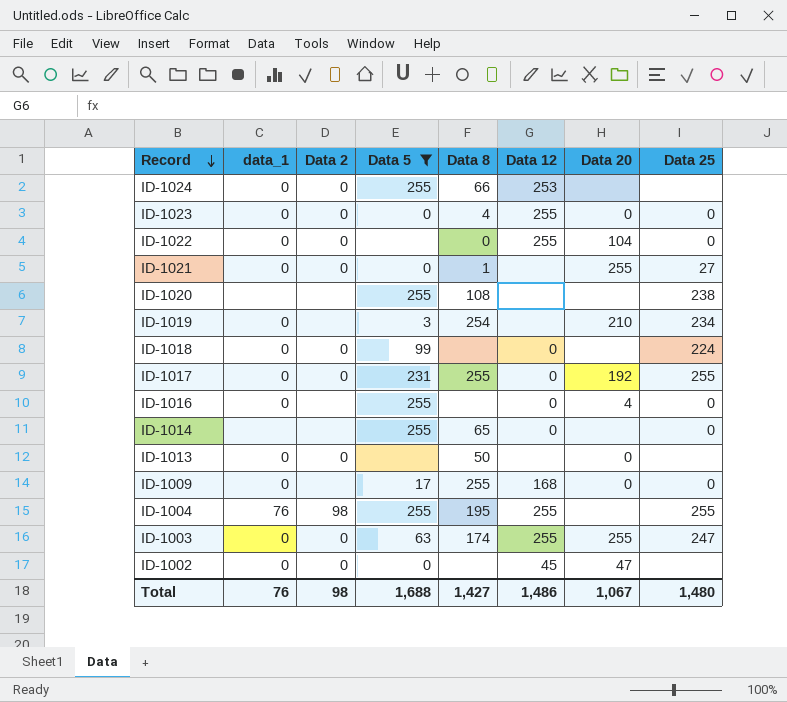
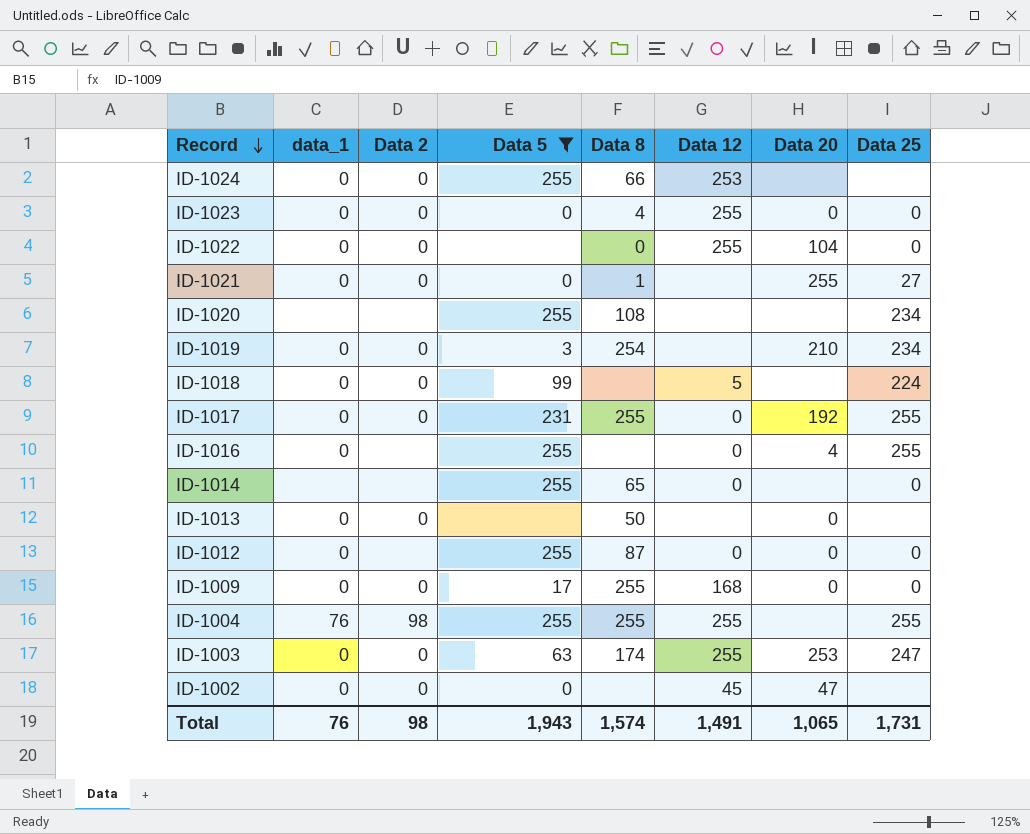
ID-1020 | Data 25: 238 -> 234
ID-1019 | Data 2: none -> 0
ID-1018 | Data 12: 0 -> 5
ID-1016 | Data 25: 0 -> 255
row ID-1012: none -> 0 | none | 255 | 87 | 0 | 0 | 0
ID-1009 | Data 2: none -> 0
ID-1004 | Data 8: 195 -> 255
ID-1003 | Data 20: 255 -> 253
Total | Data 5: 1,688 -> 1,943
Total | Data 8: 1,427 -> 1,574
Total | Data 12: 1,486 -> 1,491
Total | Data 20: 1,067 -> 1,065
Total | Data 25: 1,480 -> 1,731

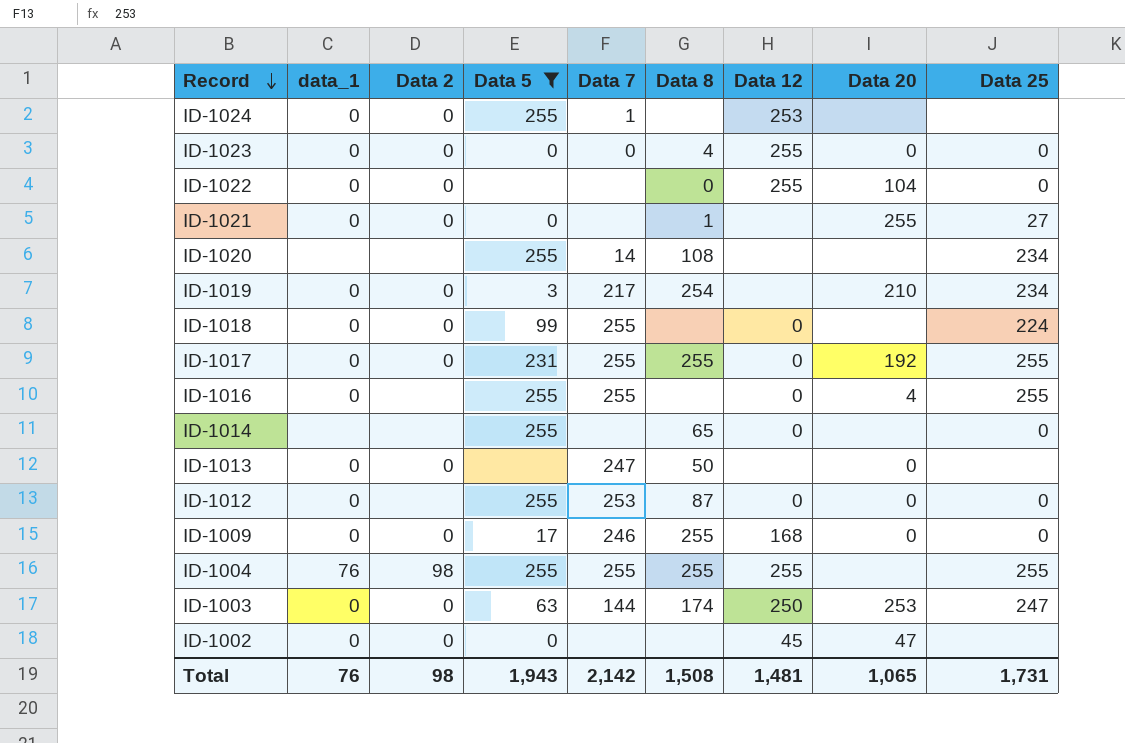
column Data 7 | position: none -> 5
ID-1024 | Data 8: 66 -> none
ID-1018 | Data 12: 5 -> 0
ID-1003 | Data 12: 255 -> 250
Total | Data 8: 1,574 -> 1,508
Total | Data 12: 1,491 -> 1,481

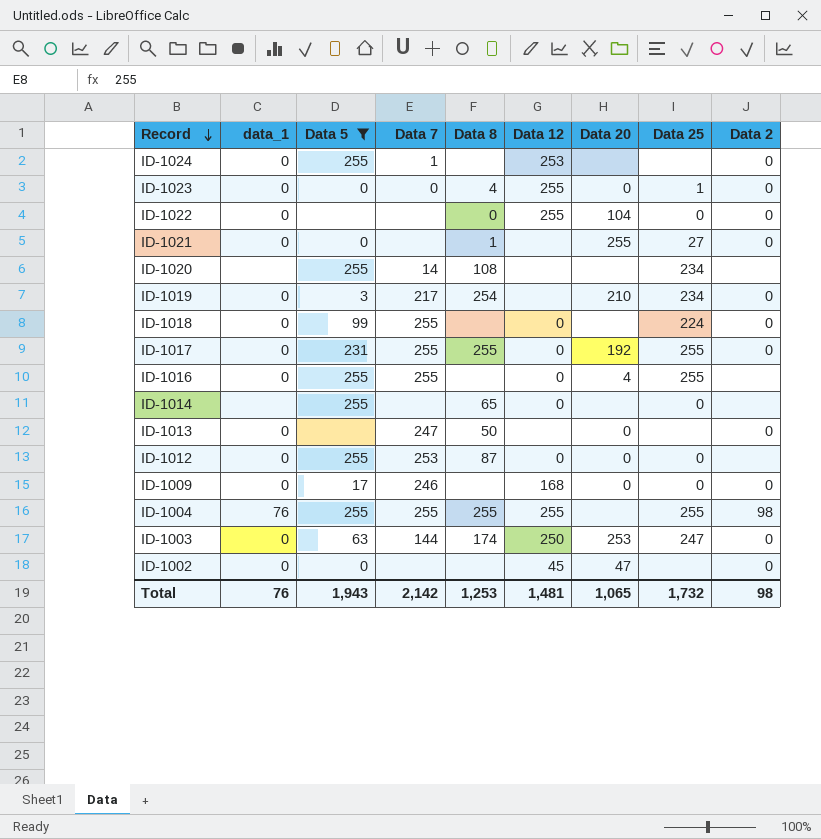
column Data 2 | position: 3 -> 9
ID-1023 | Data 25: 0 -> 1
ID-1009 | Data 8: 255 -> none
Total | Data 8: 1,508 -> 1,253
Total | Data 25: 1,731 -> 1,732

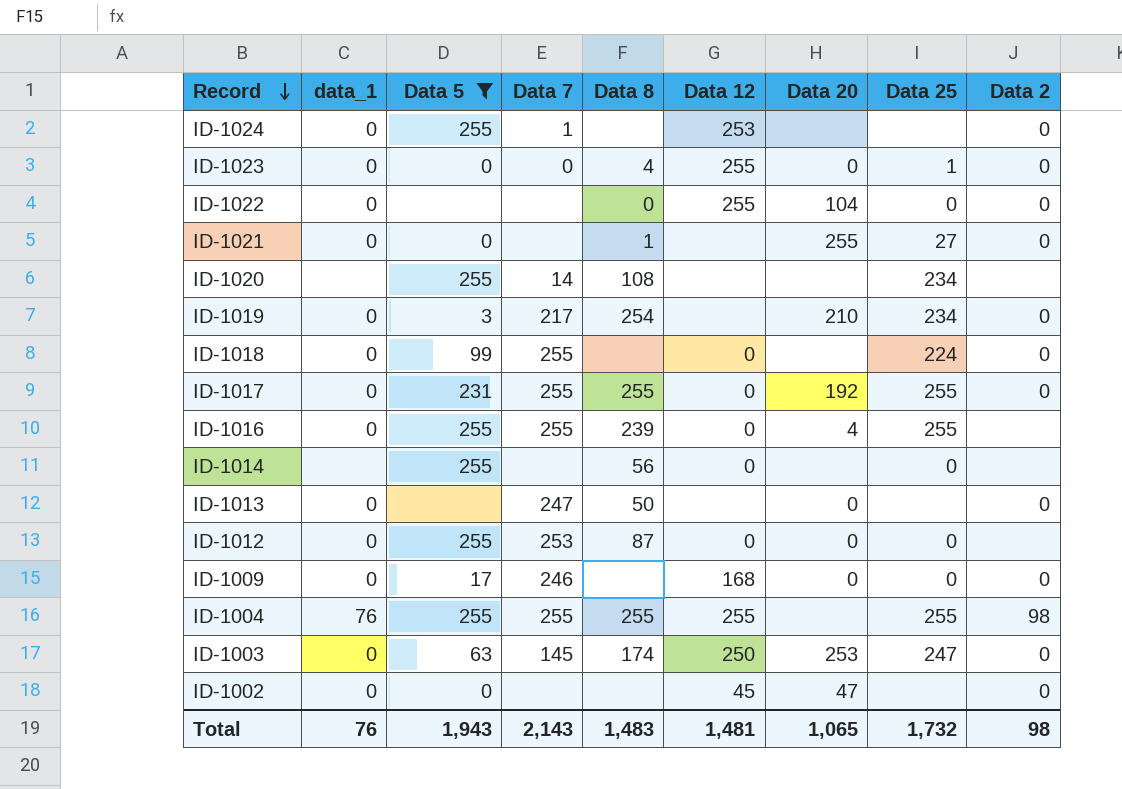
ID-1016 | Data 8: none -> 239
ID-1014 | Data 8: 65 -> 56
ID-1003 | Data 7: 144 -> 145
Total | Data 7: 2,142 -> 2,143
Total | Data 8: 1,253 -> 1,483

